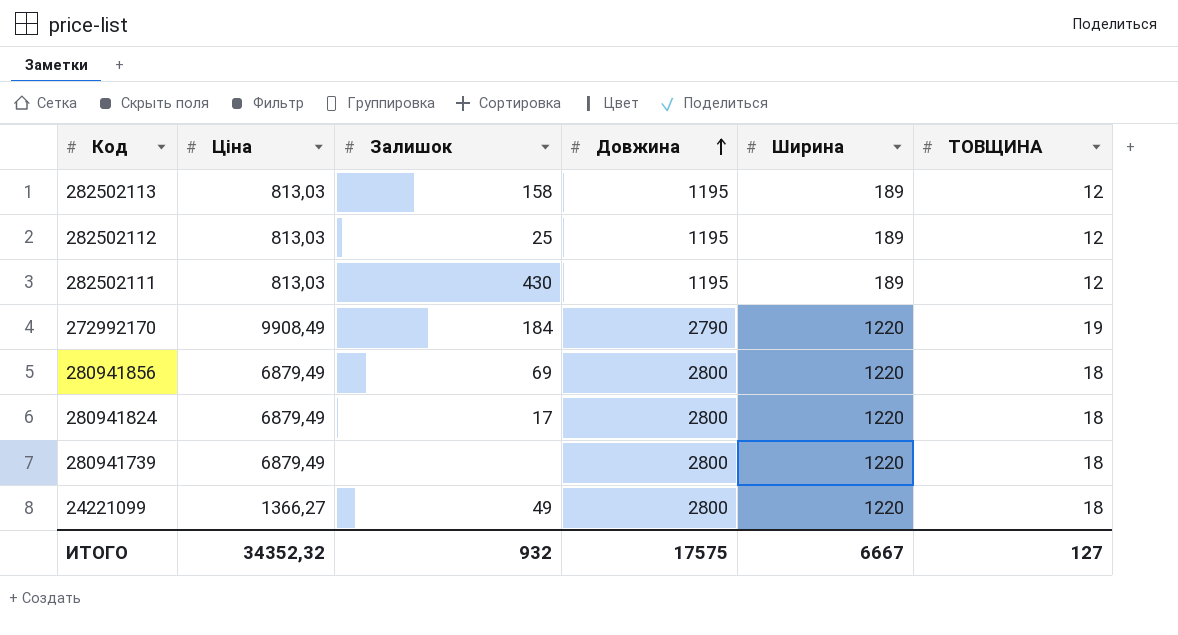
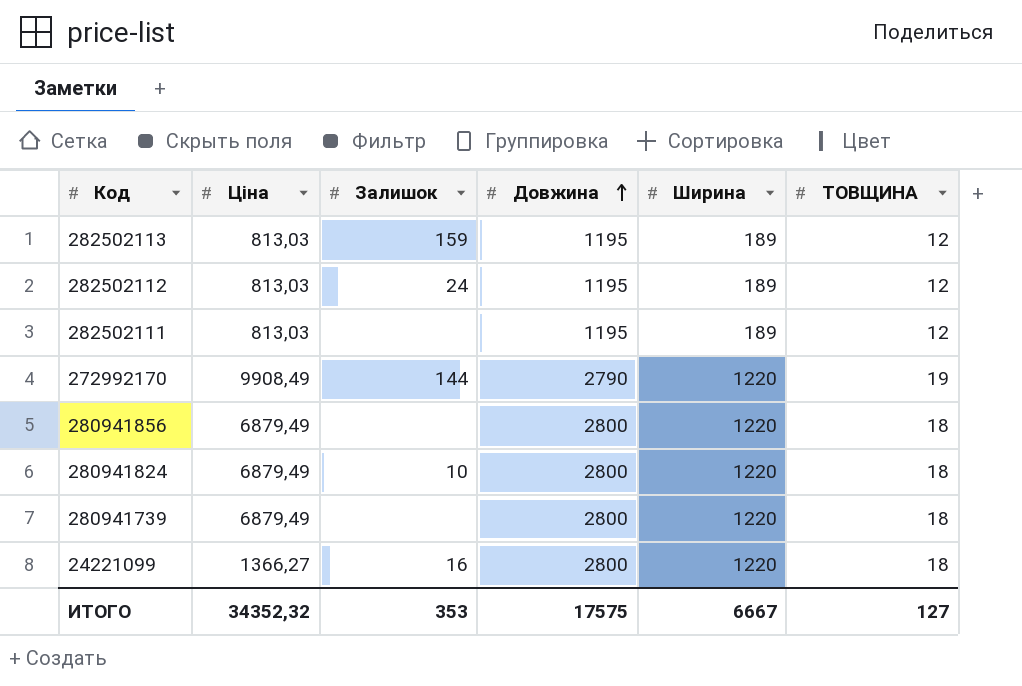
282502113 | Залишок: 158 -> 159
282502112 | Залишок: 25 -> 24
282502111 | Залишок: 430 -> none
272992170 | Залишок: 184 -> 144
280941856 | Залишок: 69 -> none
280941824 | Залишок: 17 -> 10
24221099 | Залишок: 49 -> 16
ИТОГО | Залишок: 932 -> 353

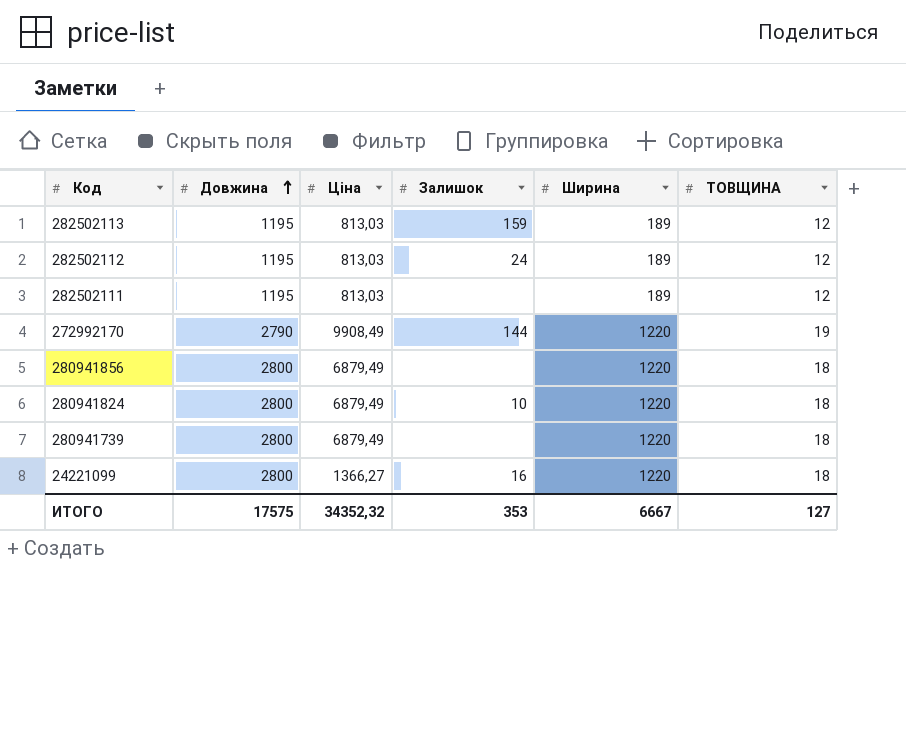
column Довжина | position: 4 -> 2

